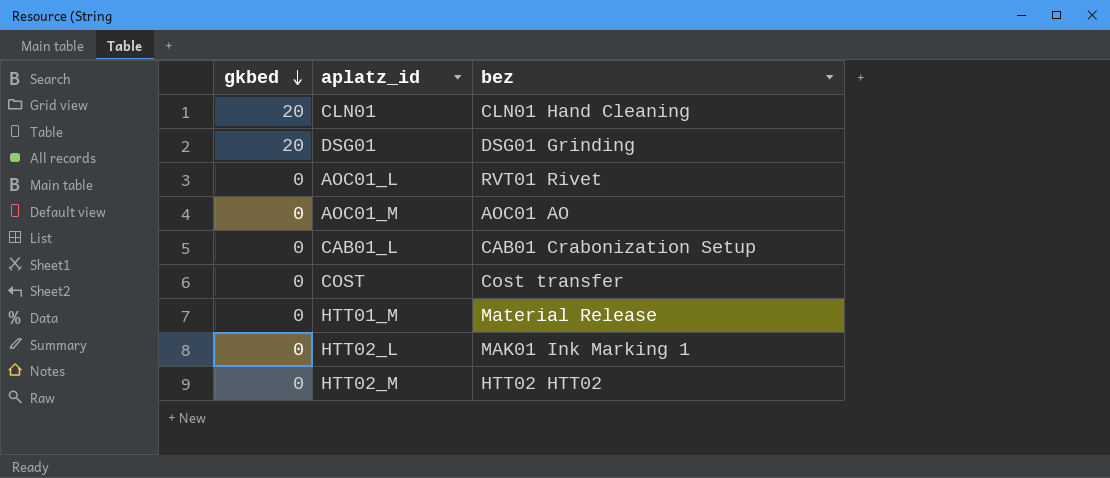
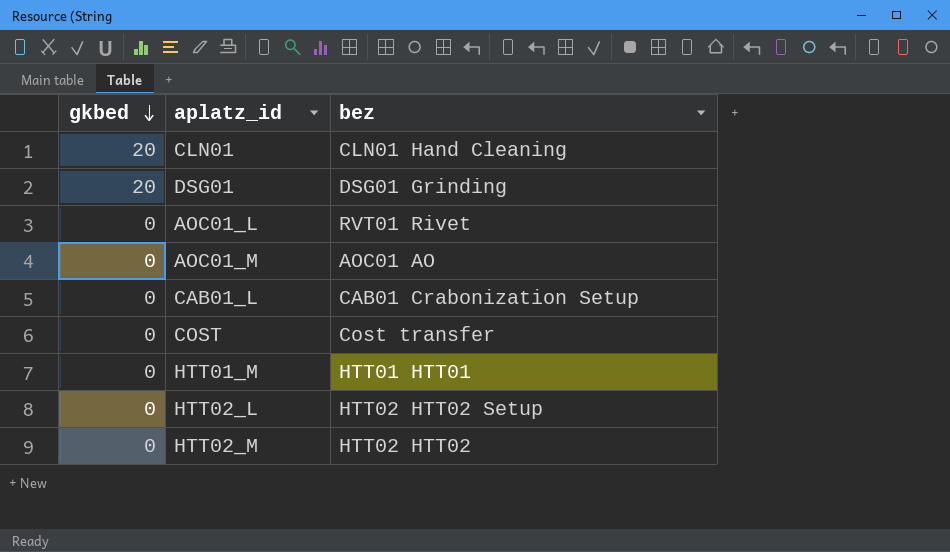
HTT01_M | bez: Material Release -> HTT01 HTT01
HTT02_L | bez: MAK01 Ink Marking 1 -> HTT02 HTT02 Setup

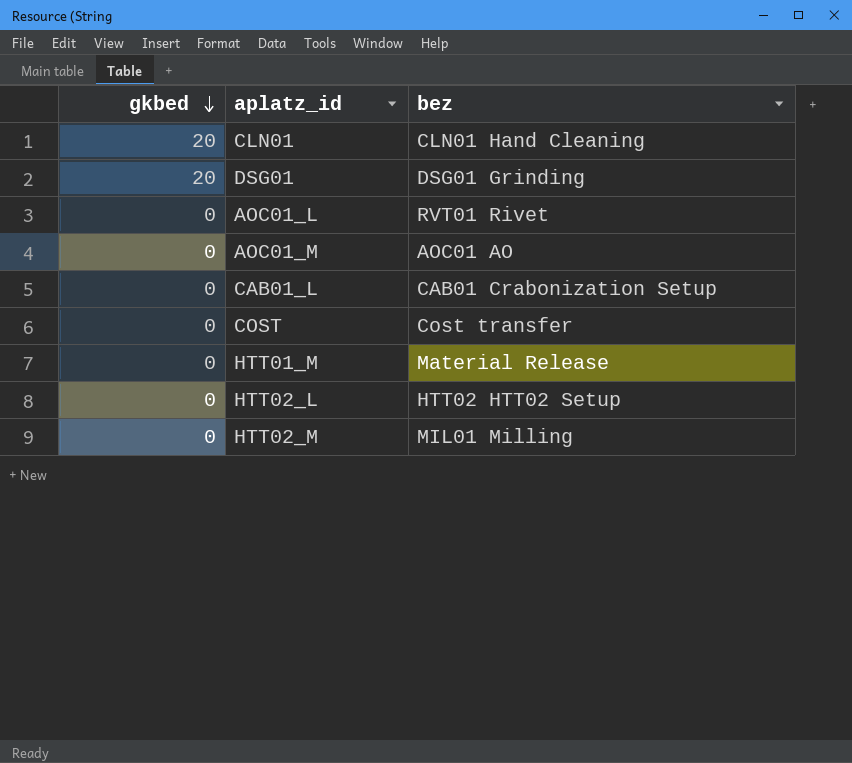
HTT01_M | bez: HTT01 HTT01 -> Material Release
HTT02_M | bez: HTT02 HTT02 -> MIL01 Milling

